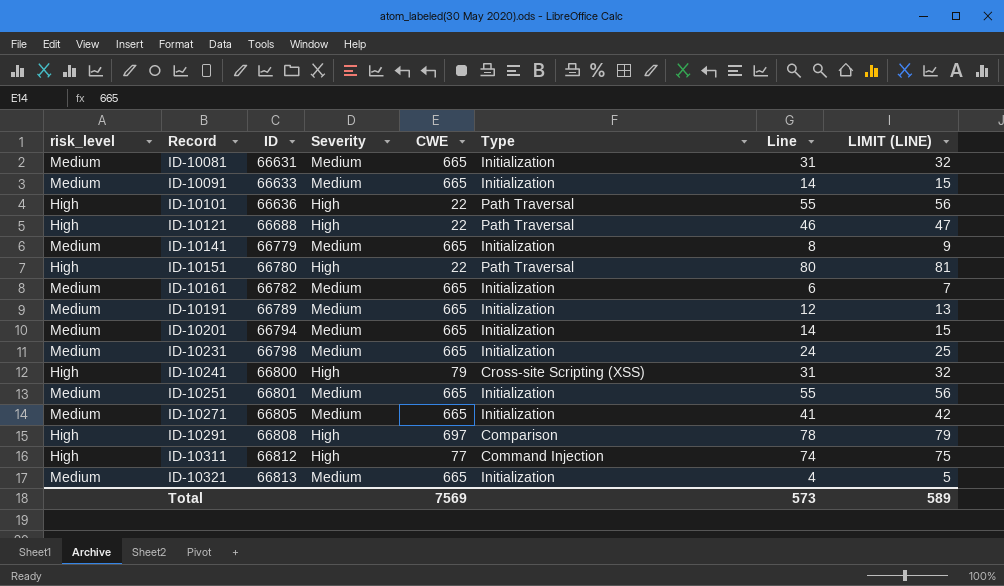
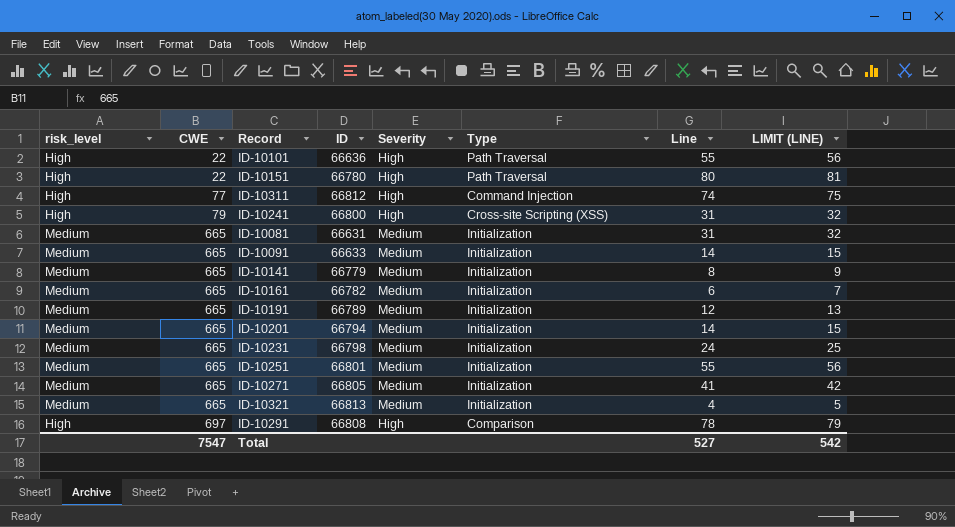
row order: Record ascending -> CWE ascending
column CWE | position: 5 -> 2
row ID-10121: High | 66688 | High | 22 | Path Traversal | 46 | 47 -> none
Total | CWE: 7569 -> 7547
Total | Line: 573 -> 527
Total | LIMIT (LINE): 589 -> 542

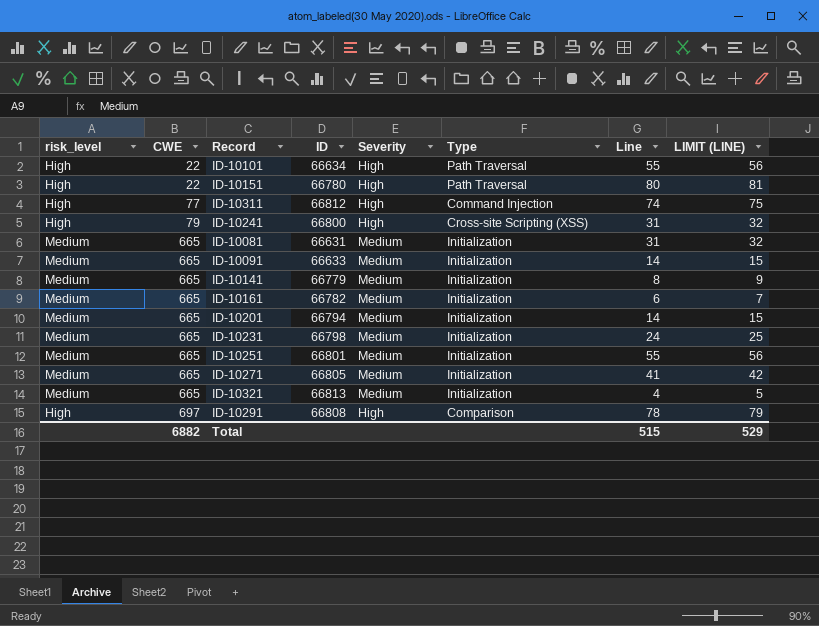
row ID-10191: Medium | 665 | 66789 | Medium | Initialization | 12 | 13 -> none
ID-10101 | ID: 66636 -> 66634
Total | CWE: 7547 -> 6882
Total | Line: 527 -> 515
Total | LIMIT (LINE): 542 -> 529

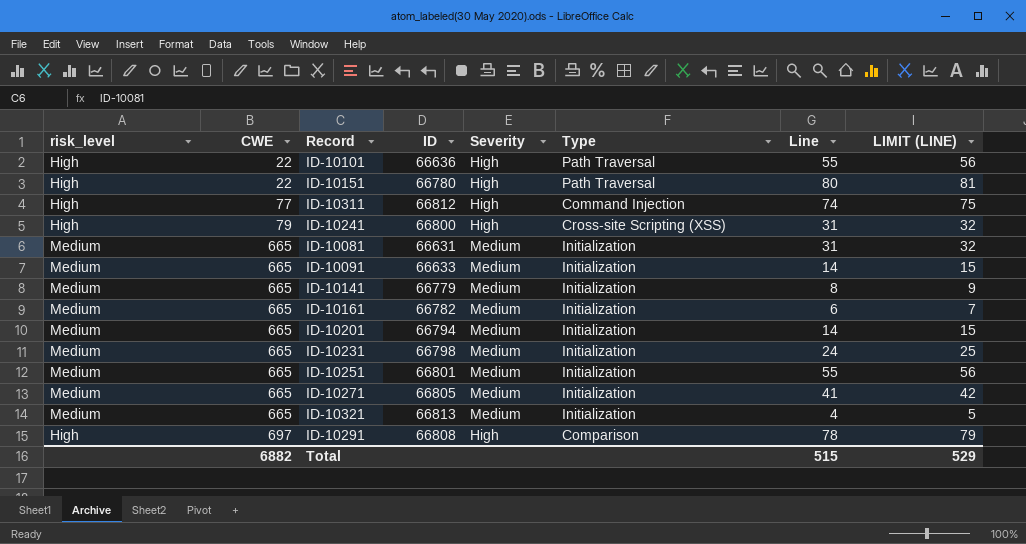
ID-10101 | ID: 66634 -> 66636

